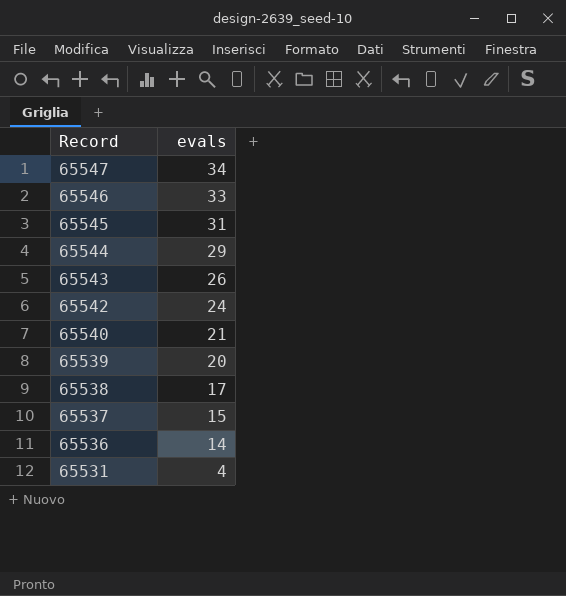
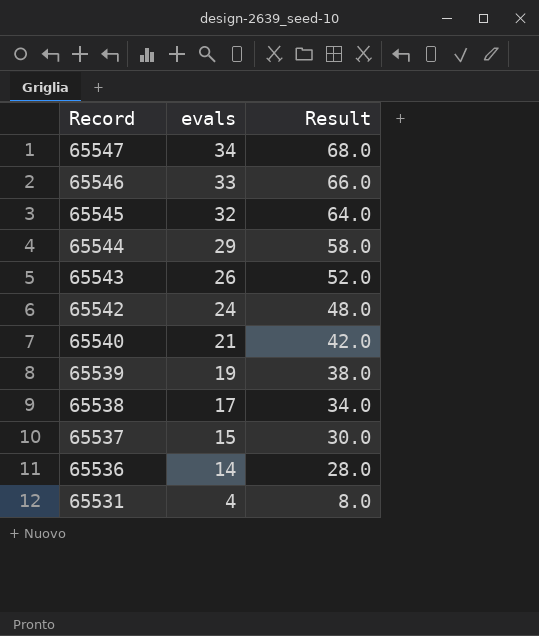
column Result | formula: none -> [evals] * 2
65545 | evals: 31 -> 32
65539 | evals: 20 -> 19

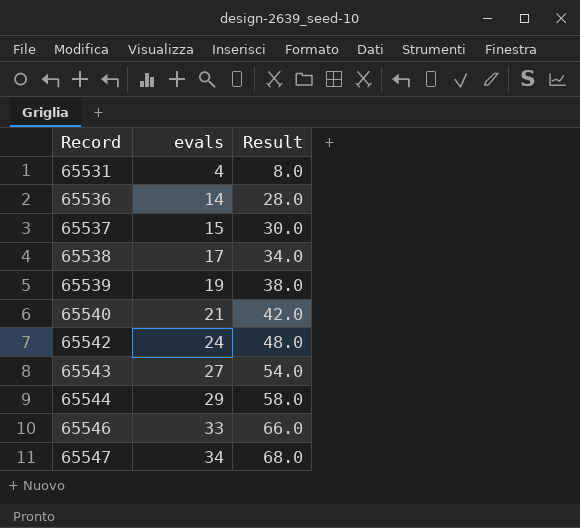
row order: Record descending -> Record ascending
row 65545: 32 | 64.0 -> none
65543 | evals: 26 -> 27
65543 | Result: 52.0 -> 54.0

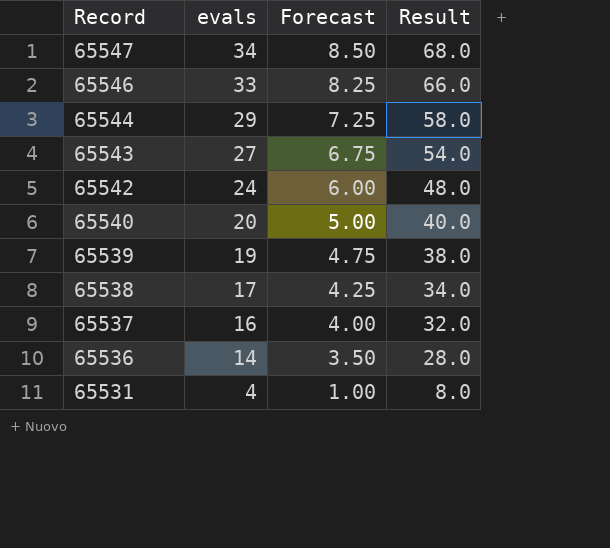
row order: Record ascending -> Record descending
column Forecast | formula: none -> [evals] * 0.25
65540 | evals: 21 -> 20
65540 | Result: 42.0 -> 40.0
65537 | evals: 15 -> 16
65537 | Result: 30.0 -> 32.0

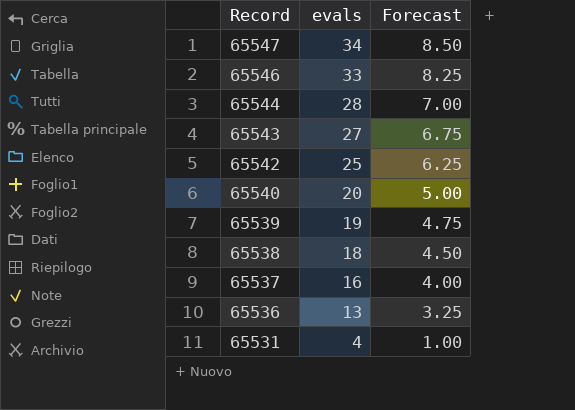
column Result | formula: [evals] * 2 -> none
65544 | evals: 29 -> 28
65544 | Forecast: 7.25 -> 7.00
65542 | evals: 24 -> 25
65542 | Forecast: 6.00 -> 6.25
65538 | evals: 17 -> 18
65538 | Forecast: 4.25 -> 4.50
65536 | evals: 14 -> 13
65536 | Forecast: 3.50 -> 3.25

